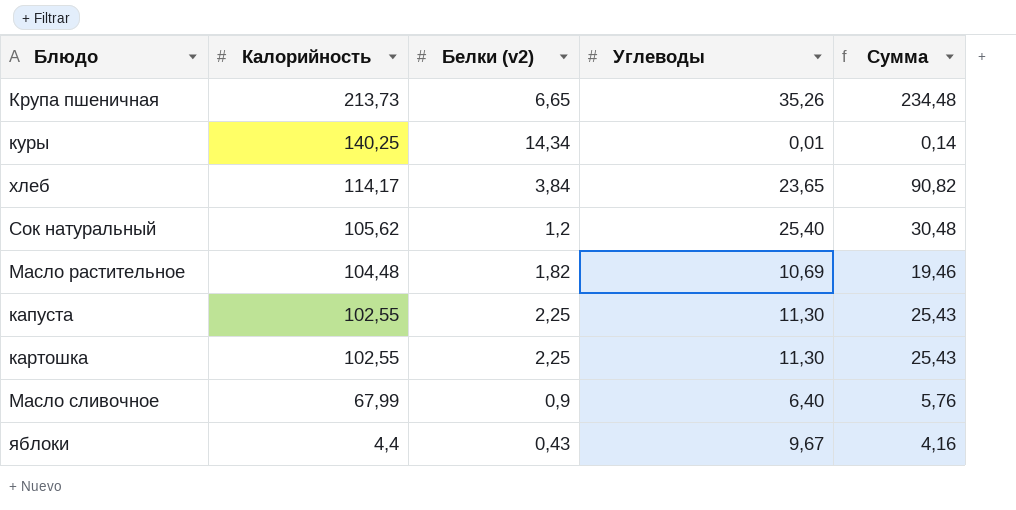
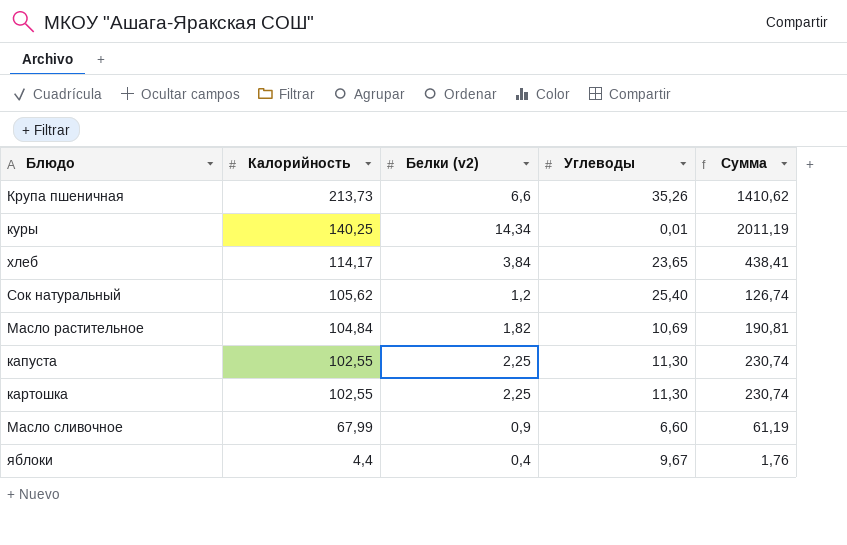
column Сумма | formula: [Белки (v2)] * [Углеводы] -> [Калорийность] * [Белки (v2)]
Крупа пшеничная | Белки (v2): 6,65 -> 6,6
Масло растительное | Калорийность: 104,48 -> 104,84
Масло сливочное | Углеводы: 6,40 -> 6,60
яблоки | Белки (v2): 0,43 -> 0,4

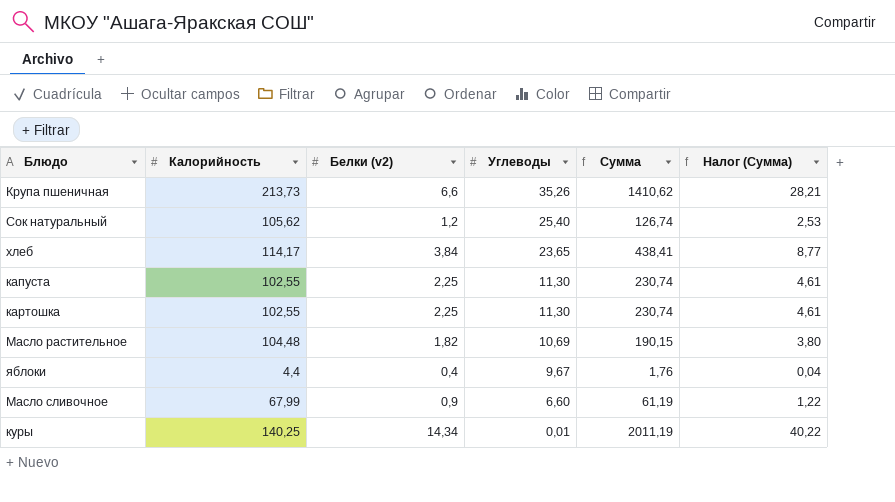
row order: Калорийность descending -> Углеводы descending
column Налог (Сумма) | formula: none -> [Сумма] * 0,02
Масло растительное | Калорийность: 104,84 -> 104,48
Масло растительное | Сумма: 190,81 -> 190,15

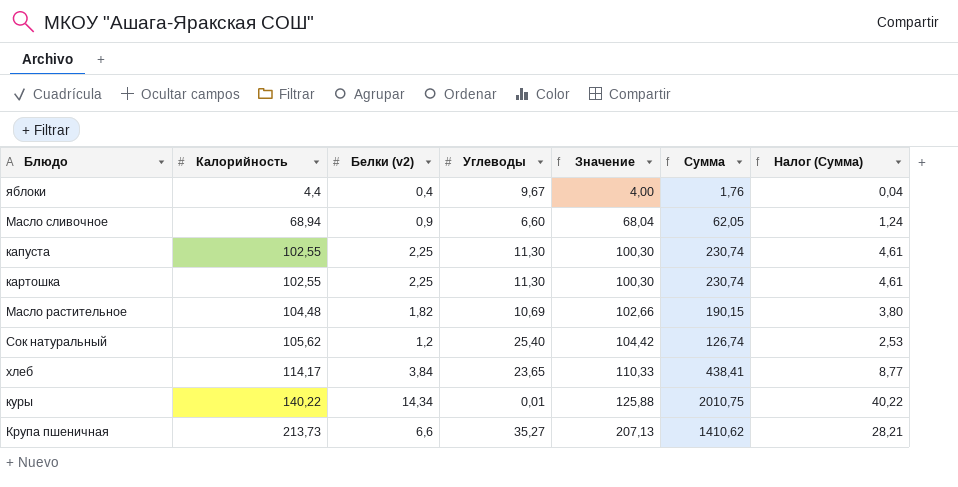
row order: Углеводы descending -> Калорийность ascending
column Значение | formula: none -> [Калорийность] - [Белки (v2)]
Масло сливочное | Калорийность: 67,99 -> 68,94
Масло сливочное | Сумма: 61,19 -> 62,05
Масло сливочное | Налог (Сумма): 1,22 -> 1,24
куры | Калорийность: 140,25 -> 140,22
куры | Сумма: 2011,19 -> 2010,75
Крупа пшеничная | Углеводы: 35,26 -> 35,27

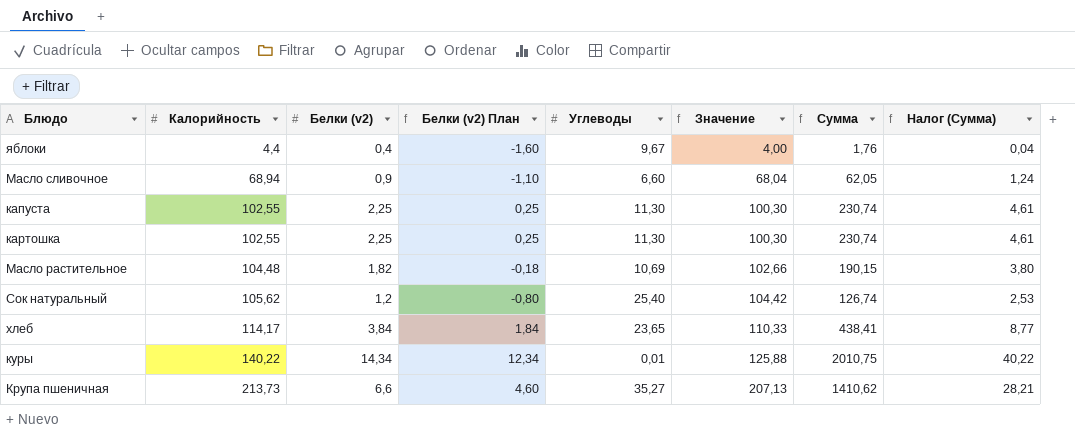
column Белки (v2) План | formula: none -> [Белки (v2)] - 2

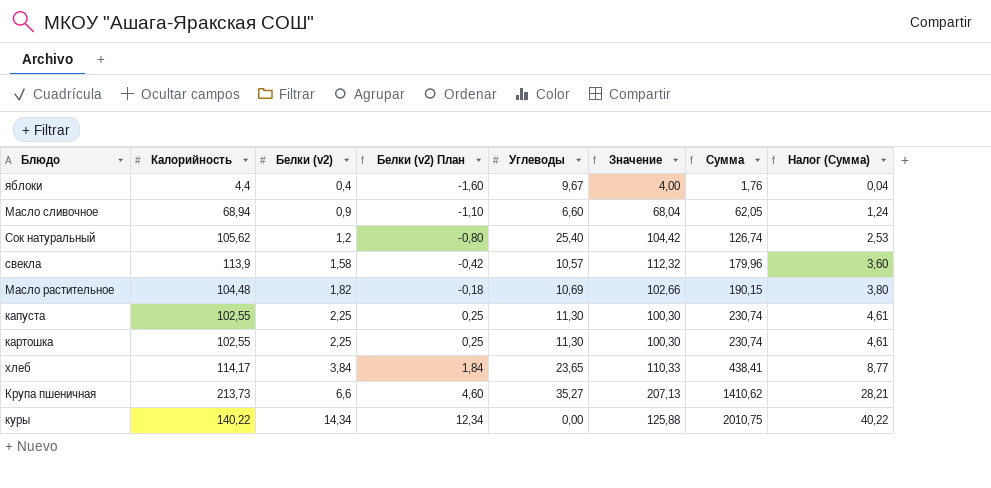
row order: Калорийность ascending -> Белки (v2) ascending
row свекла: none -> 113,9 | 1,58 | -0,42 | 10,57 | 112,32 | 179,96 | 3,60
куры | Углеводы: 0,01 -> 0,00

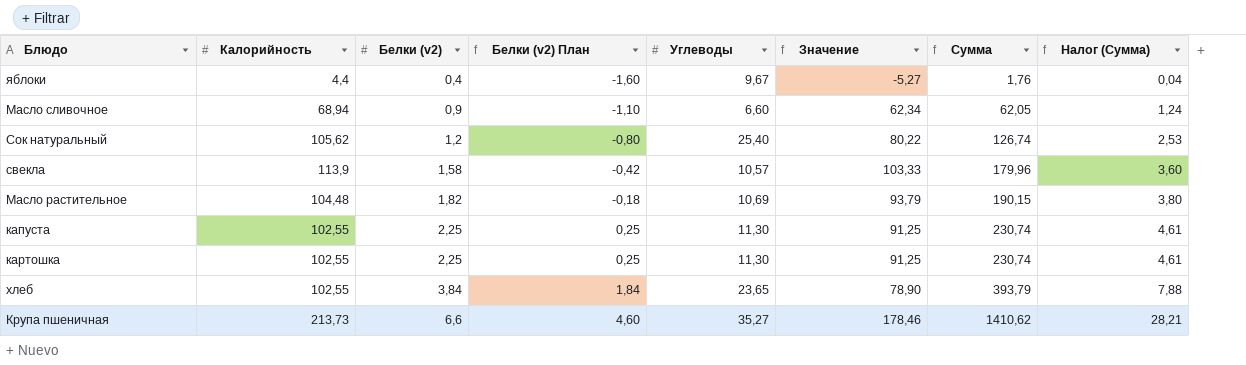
column Значение | formula: [Калорийность] - [Белки (v2)] -> [Калорийность] - [Углеводы]
row куры: 140,22 | 14,34 | 12,34 | 0,00 | 125,88 | 2010,75 | 40,22 -> none
хлеб | Калорийность: 114,17 -> 102,55
хлеб | Сумма: 438,41 -> 393,79
хлеб | Налог (Сумма): 8,77 -> 7,88

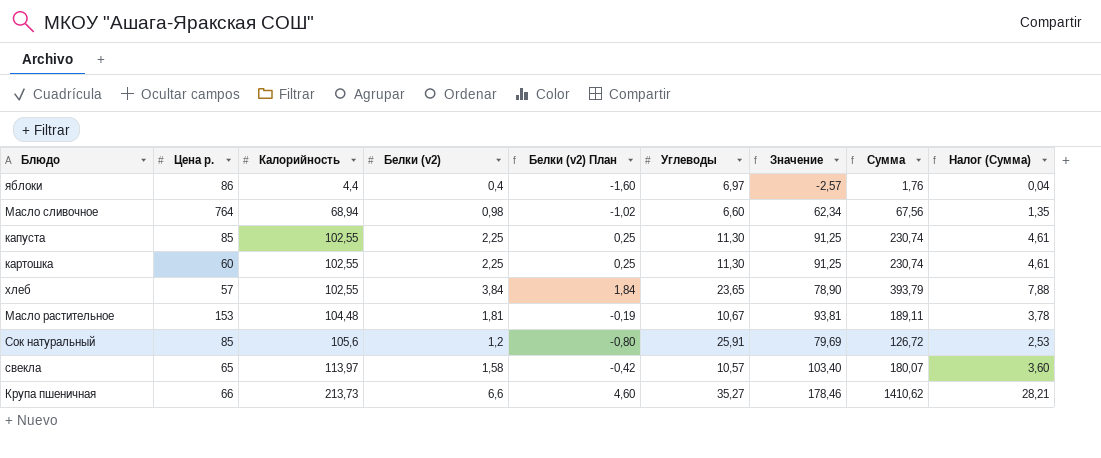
row order: Белки (v2) ascending -> Калорийность ascending
column Цена р. | position: none -> 2
яблоки | Углеводы: 9,67 -> 6,97
яблоки | Значение: -5,27 -> -2,57
Масло сливочное | Белки (v2): 0,9 -> 0,98
Масло сливочное | Белки (v2) План: -1,10 -> -1,02
Масло сливочное | Сумма: 62,05 -> 67,56
Масло сливочное | Налог (Сумма): 1,24 -> 1,35
Масло растительное | Белки (v2): 1,82 -> 1,81
Масло растительное | Белки (v2) План: -0,18 -> -0,19
Масло растительное | Углеводы: 10,69 -> 10,67
Масло растительное | Значение: 93,79 -> 93,81
Масло растительное | Сумма: 190,15 -> 189,11
Масло растительное | Налог (Сумма): 3,80 -> 3,78
Сок натуральный | Калорийность: 105,62 -> 105,6
Сок натуральный | Углеводы: 25,40 -> 25,91
Сок натуральный | Значение: 80,22 -> 79,69
Сок натуральный | Сумма: 126,74 -> 126,72
свекла | Калорийность: 113,9 -> 113,97
свекла | Значение: 103,33 -> 103,40
свекла | Сумма: 179,96 -> 180,07

